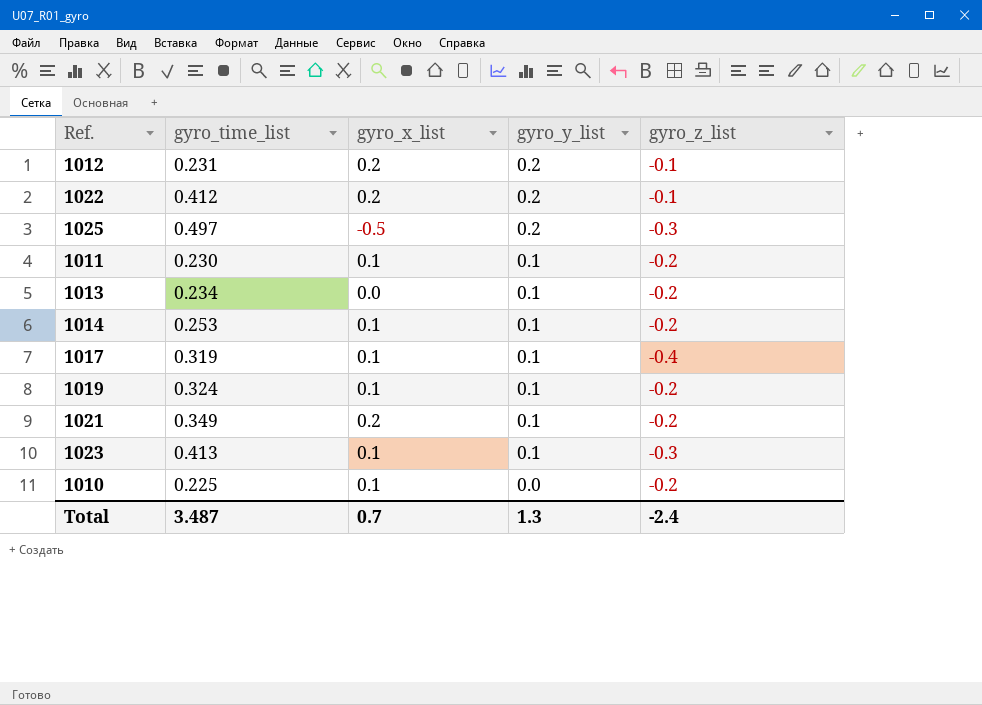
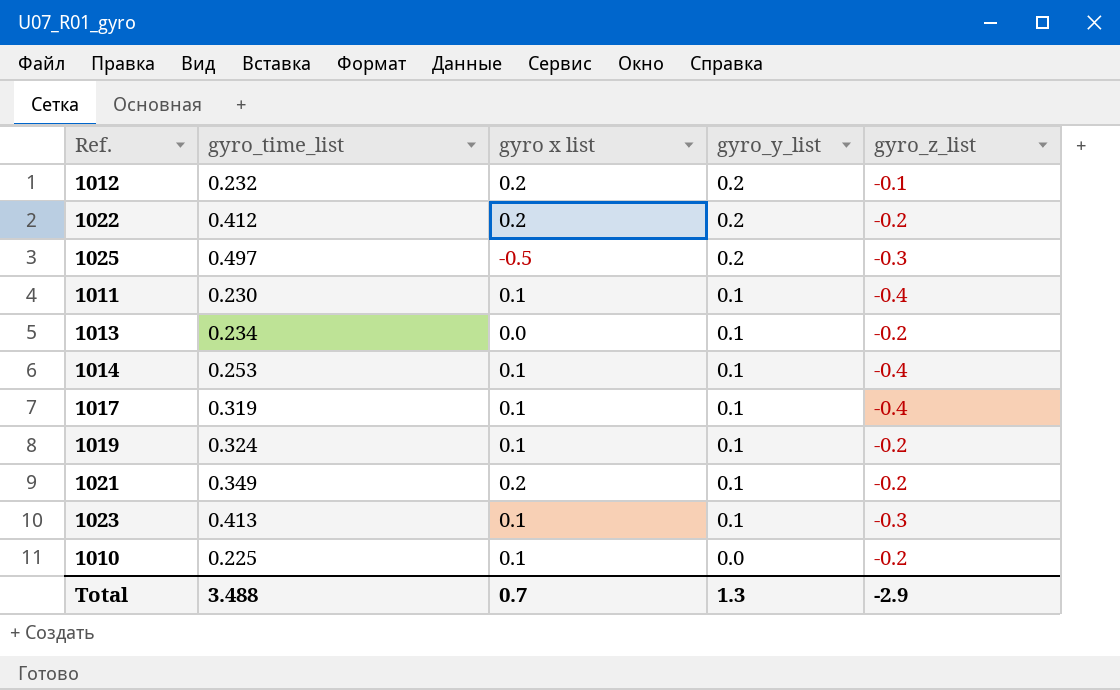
column name: gyro_x_list -> gyro x list
1012 | gyro_time_list: 0.231 -> 0.232
1022 | gyro_z_list: -0.1 -> -0.2
1011 | gyro_z_list: -0.2 -> -0.4
1014 | gyro_z_list: -0.2 -> -0.4
Total | gyro_time_list: 3.487 -> 3.488
Total | gyro_z_list: -2.4 -> -2.9

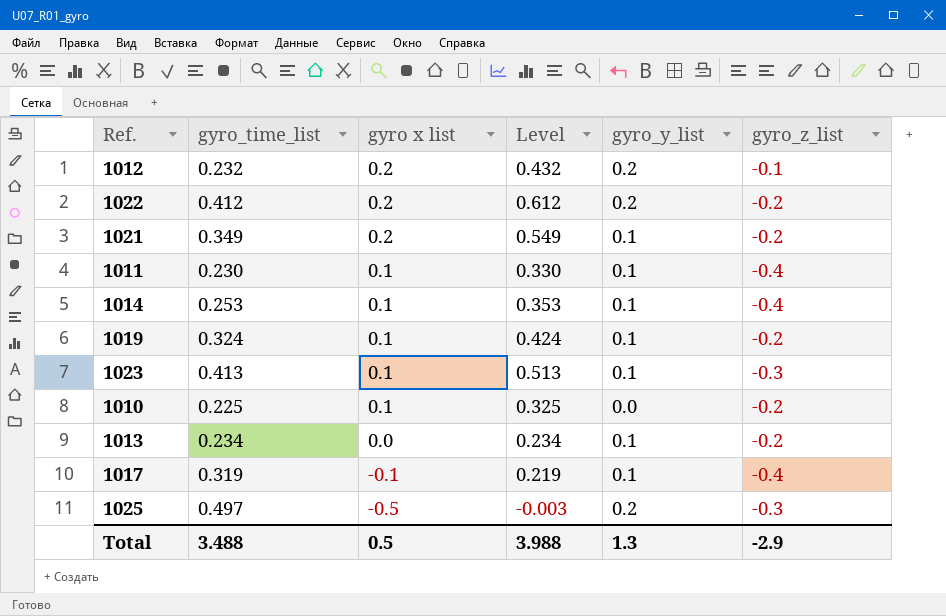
row order: gyro_y_list descending -> gyro x list descending
column Level | formula: none -> [gyro_time_list] + [gyro x list]
1017 | gyro x list: 0.1 -> -0.1
Total | gyro x list: 0.7 -> 0.5

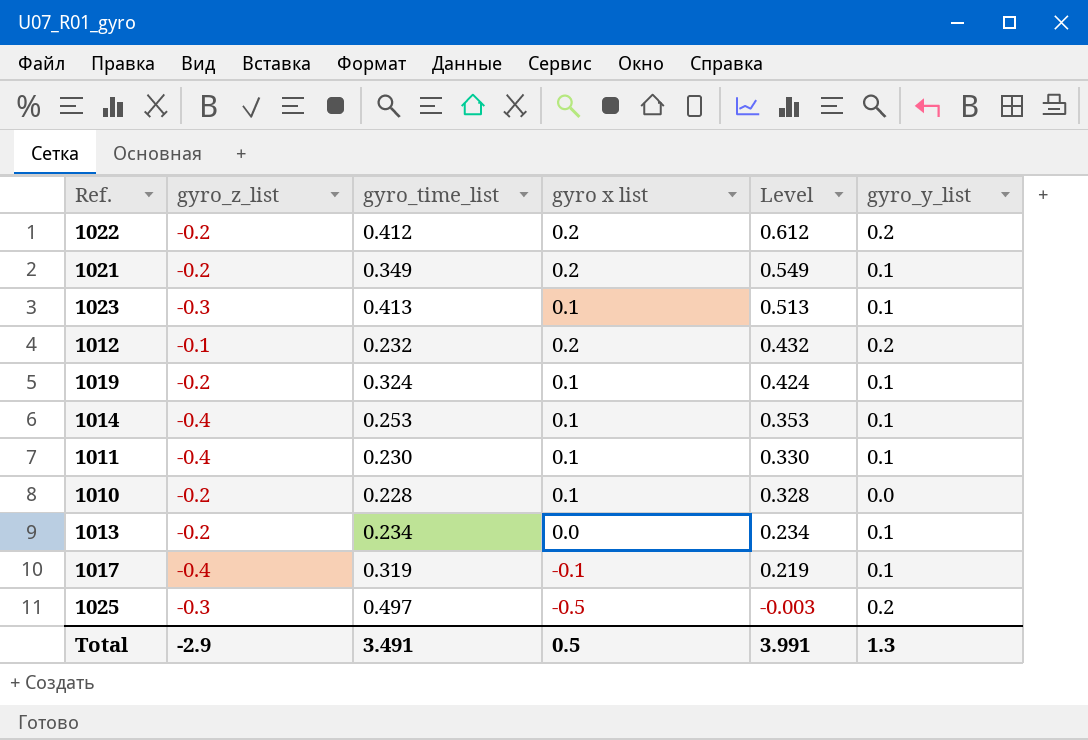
row order: gyro x list descending -> Level descending
column gyro_z_list | position: 6 -> 2
1010 | gyro_time_list: 0.225 -> 0.228
1010 | Level: 0.325 -> 0.328
Total | gyro_time_list: 3.488 -> 3.491
Total | Level: 3.988 -> 3.991

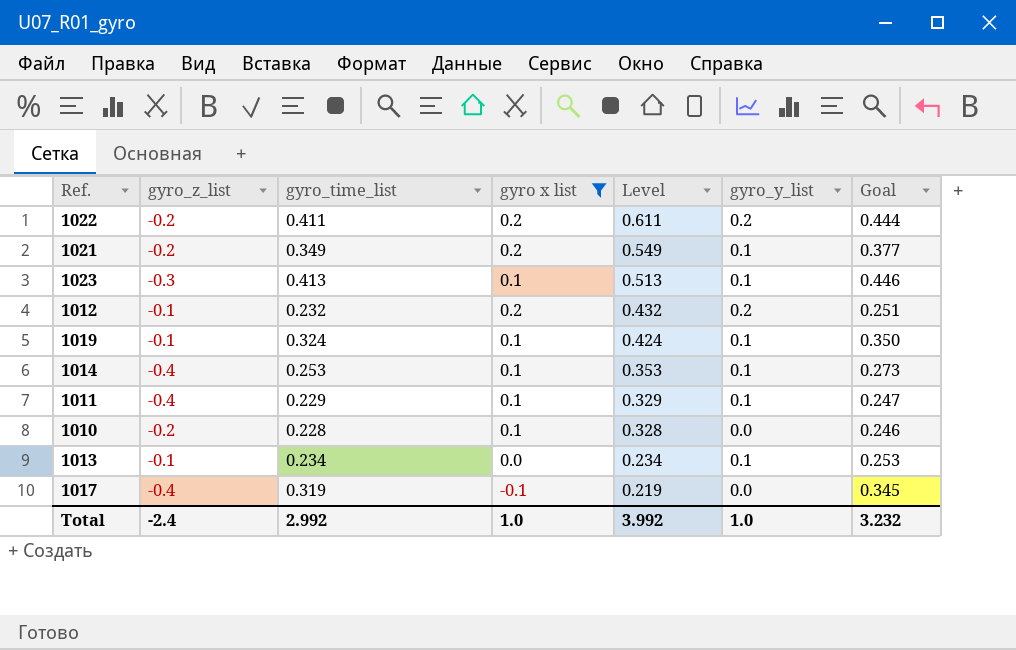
filter: none -> gyro x list != -0.5
column Goal | formula: none -> [gyro_time_list] * 1.08
1022 | gyro_time_list: 0.412 -> 0.411
1022 | Level: 0.612 -> 0.611
1019 | gyro_z_list: -0.2 -> -0.1
1011 | gyro_time_list: 0.230 -> 0.229
1011 | Level: 0.330 -> 0.329
1013 | gyro_z_list: -0.2 -> -0.1
1017 | gyro_y_list: 0.1 -> 0.0
Total | gyro_z_list: -2.9 -> -2.4
Total | gyro_time_list: 3.491 -> 2.992
Total | gyro x list: 0.5 -> 1.0
Total | Level: 3.991 -> 3.992
Total | gyro_y_list: 1.3 -> 1.0

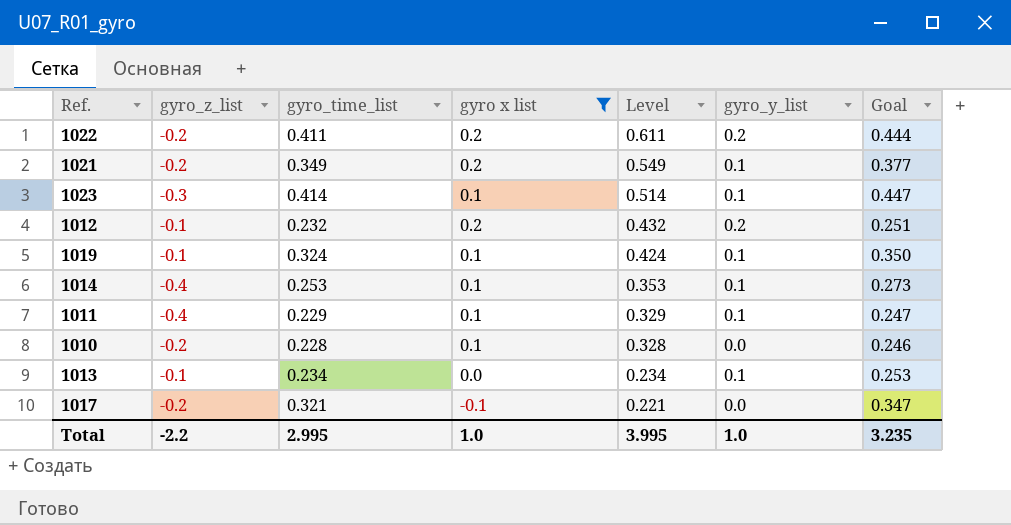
1023 | gyro_time_list: 0.413 -> 0.414
1023 | Level: 0.513 -> 0.514
1023 | Goal: 0.446 -> 0.447
1017 | gyro_z_list: -0.4 -> -0.2
1017 | gyro_time_list: 0.319 -> 0.321
1017 | Level: 0.219 -> 0.221
1017 | Goal: 0.345 -> 0.347
Total | gyro_z_list: -2.4 -> -2.2
Total | gyro_time_list: 2.992 -> 2.995
Total | Level: 3.992 -> 3.995
Total | Goal: 3.232 -> 3.235

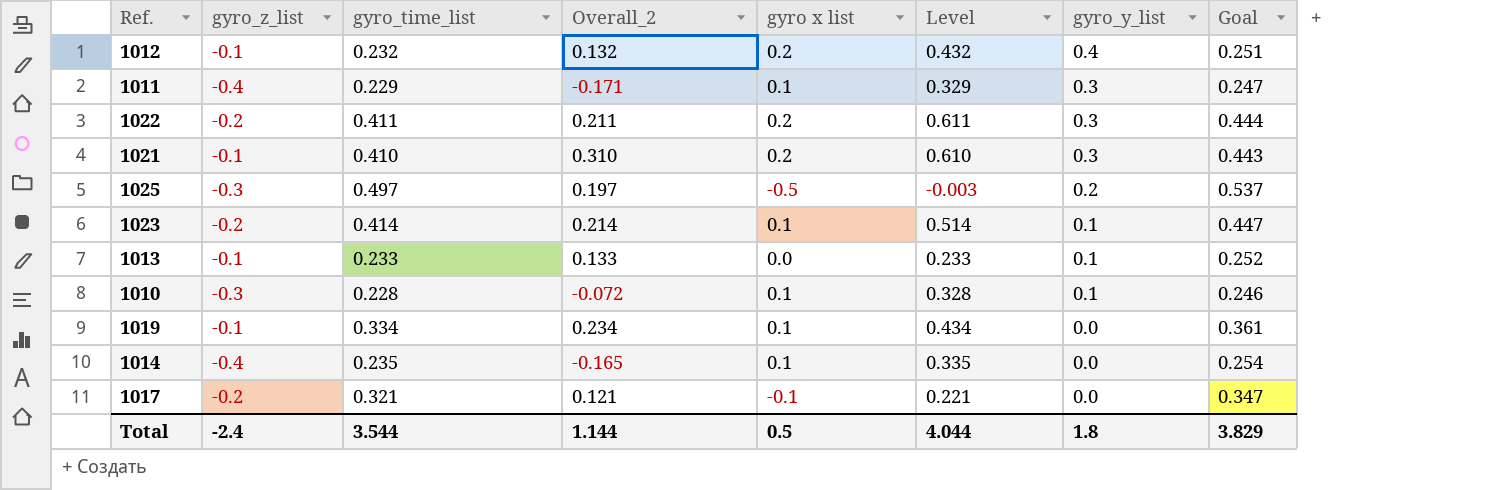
filter: gyro x list != -0.5 -> none
row order: Level descending -> gyro_y_list descending
column Overall_2 | formula: none -> [gyro_z_list] + [gyro_time_list]
1012 | gyro_y_list: 0.2 -> 0.4
1011 | gyro_y_list: 0.1 -> 0.3
1022 | gyro_y_list: 0.2 -> 0.3
1021 | gyro_z_list: -0.2 -> -0.1
1021 | gyro_time_list: 0.349 -> 0.410
1021 | Level: 0.549 -> 0.610
1021 | gyro_y_list: 0.1 -> 0.3
1021 | Goal: 0.377 -> 0.443
1023 | gyro_z_list: -0.3 -> -0.2
1013 | gyro_time_list: 0.234 -> 0.233
1013 | Level: 0.234 -> 0.233
1013 | Goal: 0.253 -> 0.252
1010 | gyro_z_list: -0.2 -> -0.3
1010 | gyro_y_list: 0.0 -> 0.1
1019 | gyro_time_list: 0.324 -> 0.334
1019 | Level: 0.424 -> 0.434
1019 | gyro_y_list: 0.1 -> 0.0
1019 | Goal: 0.350 -> 0.361
1014 | gyro_time_list: 0.253 -> 0.235
1014 | Level: 0.353 -> 0.335
1014 | gyro_y_list: 0.1 -> 0.0
1014 | Goal: 0.273 -> 0.254
Total | gyro_z_list: -2.2 -> -2.4
Total | gyro_time_list: 2.995 -> 3.544
Total | gyro x list: 1.0 -> 0.5
Total | Level: 3.995 -> 4.044
Total | gyro_y_list: 1.0 -> 1.8
Total | Goal: 3.235 -> 3.829

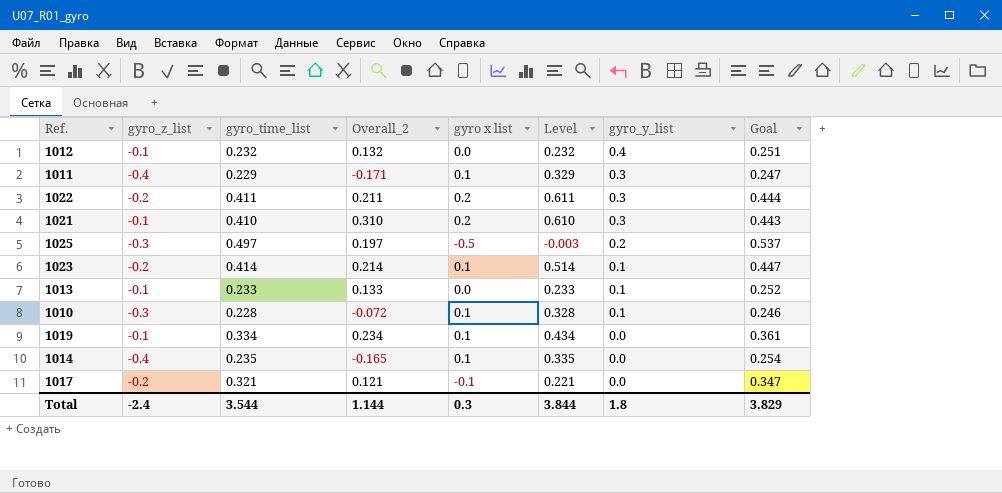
1012 | gyro x list: 0.2 -> 0.0
1012 | Level: 0.432 -> 0.232
Total | gyro x list: 0.5 -> 0.3
Total | Level: 4.044 -> 3.844

